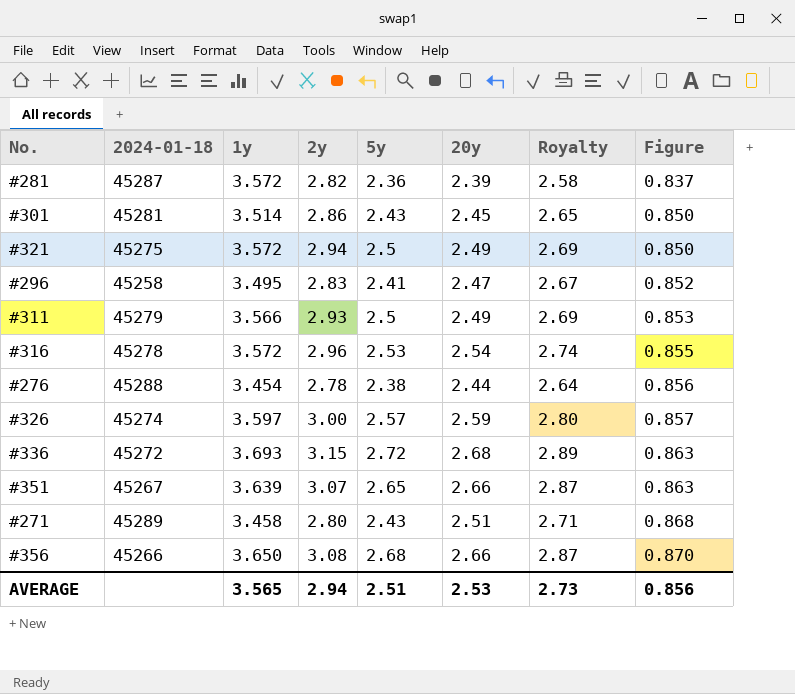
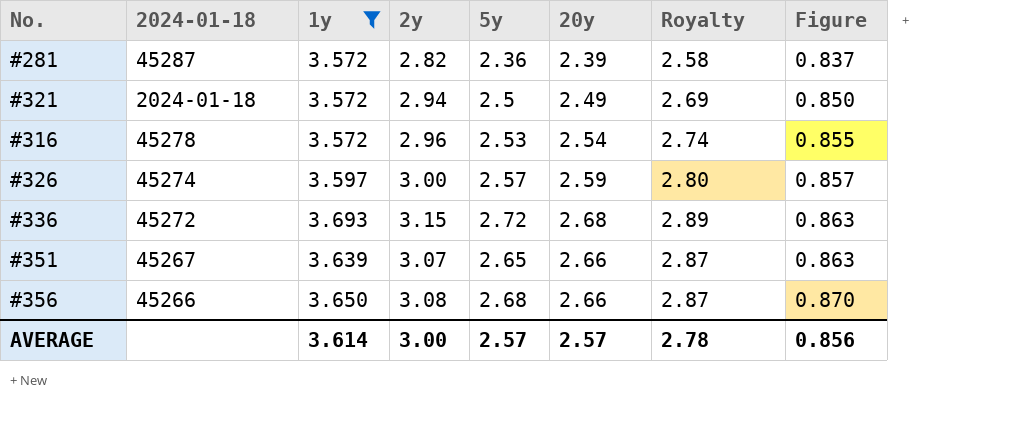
filter: none -> 1y >= 3.572
#321 | 2024-01-18: 45275 -> 2024-01-18
AVERAGE | 1y: 3.565 -> 3.614
AVERAGE | 2y: 2.94 -> 3.00
AVERAGE | 5y: 2.51 -> 2.57
AVERAGE | 20y: 2.53 -> 2.57
AVERAGE | Royalty: 2.73 -> 2.78

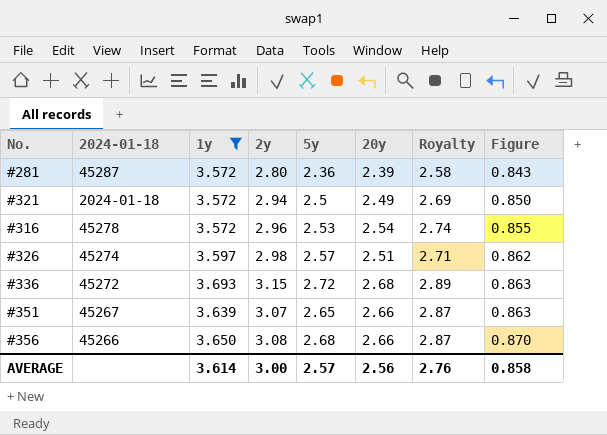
#281 | 2y: 2.82 -> 2.80
#281 | Figure: 0.837 -> 0.843
#326 | 2y: 3.00 -> 2.98
#326 | 20y: 2.59 -> 2.51
#326 | Royalty: 2.80 -> 2.71
#326 | Figure: 0.857 -> 0.862
AVERAGE | 20y: 2.57 -> 2.56
AVERAGE | Royalty: 2.78 -> 2.76
AVERAGE | Figure: 0.856 -> 0.858

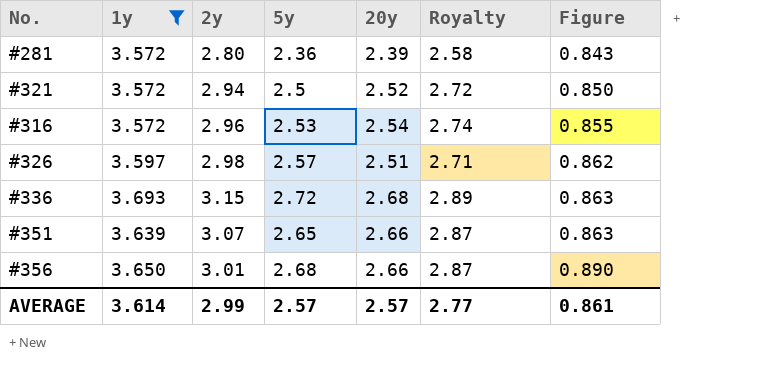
column 2024-01-18 | position: 2 -> none
#321 | 20y: 2.49 -> 2.52
#321 | Royalty: 2.69 -> 2.72
#356 | 2y: 3.08 -> 3.01
#356 | Figure: 0.870 -> 0.890
AVERAGE | 2y: 3.00 -> 2.99
AVERAGE | 20y: 2.56 -> 2.57
AVERAGE | Royalty: 2.76 -> 2.77
AVERAGE | Figure: 0.858 -> 0.861

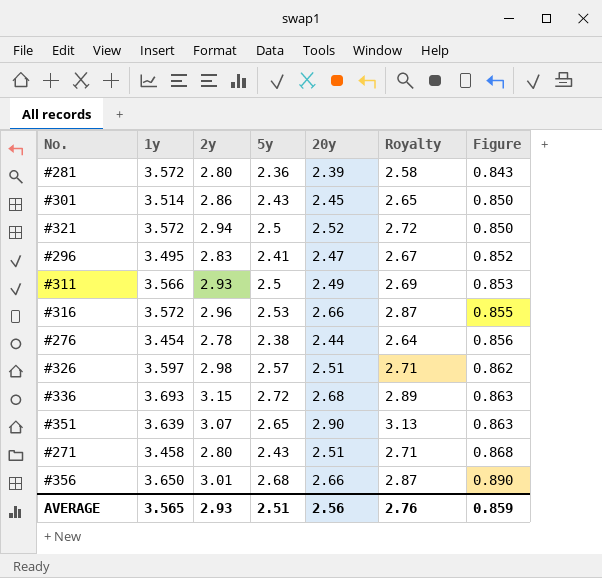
filter: 1y >= 3.572 -> none
#316 | 20y: 2.54 -> 2.66
#316 | Royalty: 2.74 -> 2.87
#351 | 20y: 2.66 -> 2.90
#351 | Royalty: 2.87 -> 3.13
AVERAGE | 1y: 3.614 -> 3.565
AVERAGE | 2y: 2.99 -> 2.93
AVERAGE | 5y: 2.57 -> 2.51
AVERAGE | 20y: 2.57 -> 2.56
AVERAGE | Royalty: 2.77 -> 2.76
AVERAGE | Figure: 0.861 -> 0.859

